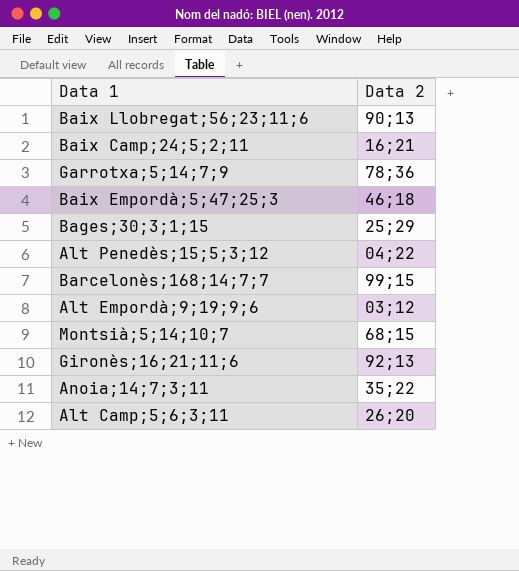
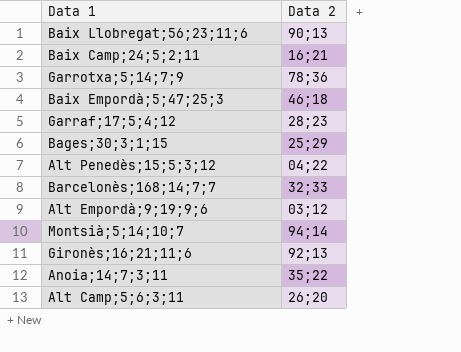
row Garraf;17;5;4;12: none -> 28;23
Barcelonès;168;14;7;7 | Data 2: 99;15 -> 32;33
Montsià;5;14;10;7 | Data 2: 68;15 -> 94;14

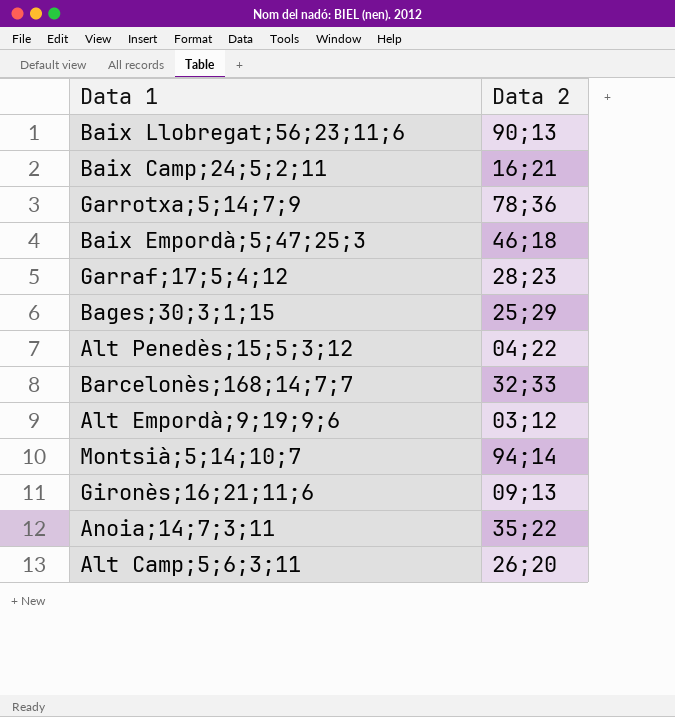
Gironès;16;21;11;6 | Data 2: 92;13 -> 09;13

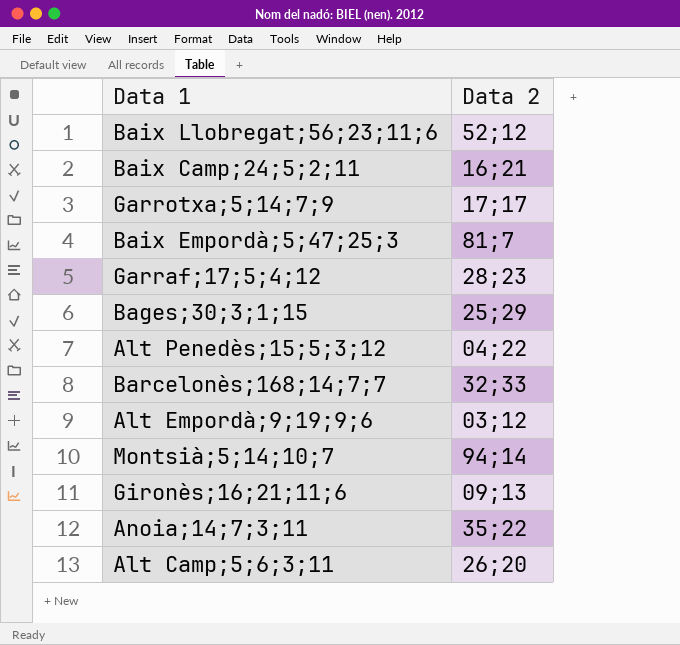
Baix Llobregat;56;23;11;6 | Data 2: 90;13 -> 52;12
Garrotxa;5;14;7;9 | Data 2: 78;36 -> 17;17
Baix Empordà;5;47;25;3 | Data 2: 46;18 -> 81;7

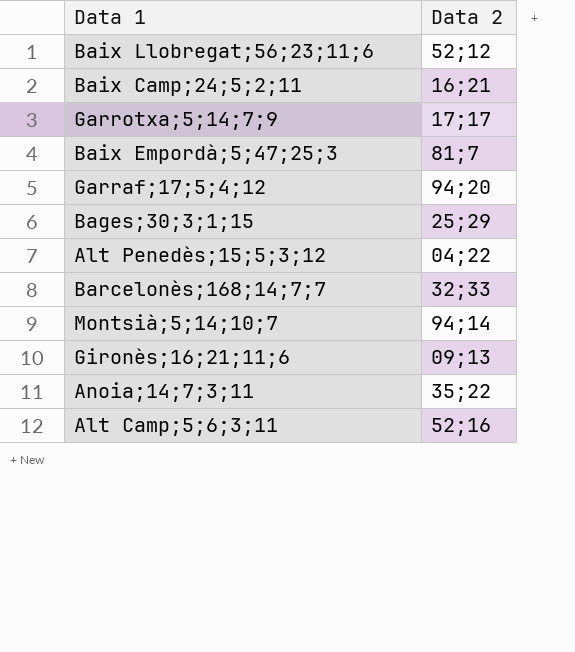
row Alt Empordà;9;19;9;6: 03;12 -> none
Garraf;17;5;4;12 | Data 2: 28;23 -> 94;20
Alt Camp;5;6;3;11 | Data 2: 26;20 -> 52;16

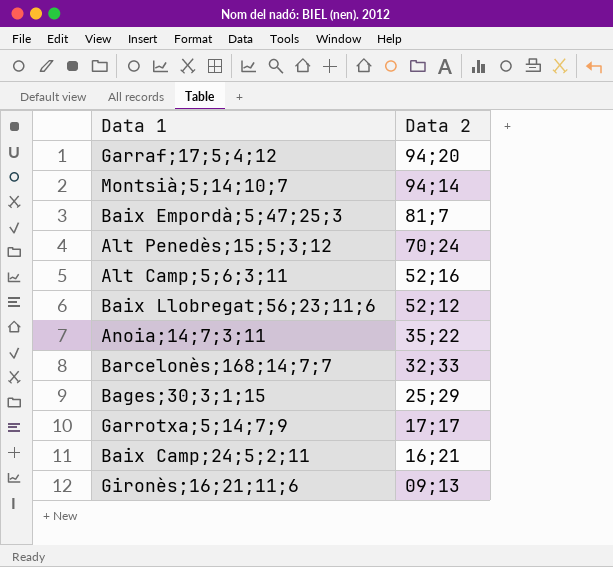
row order: none -> Data 2 descending
Alt Penedès;15;5;3;12 | Data 2: 04;22 -> 70;24

